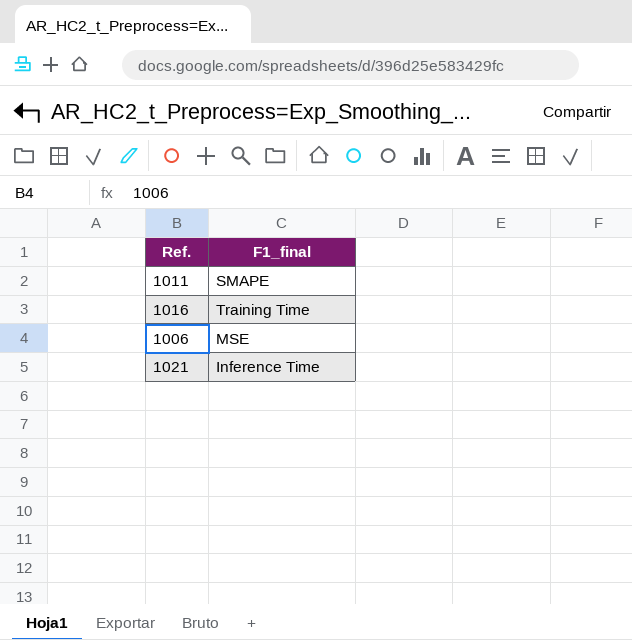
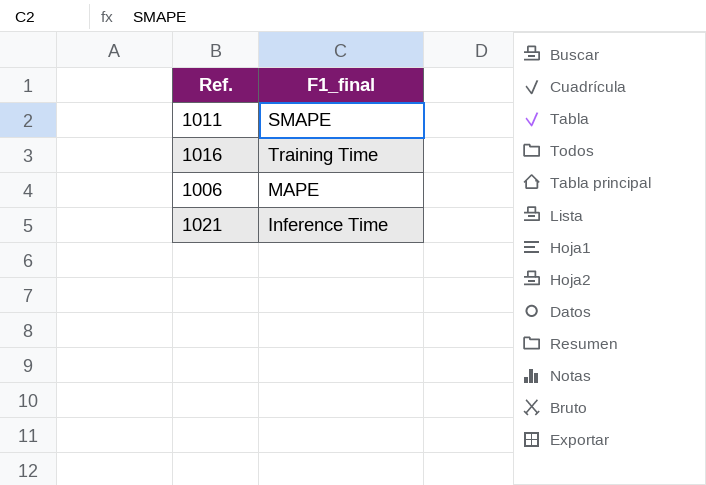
1006 | F1_final: MSE -> MAPE

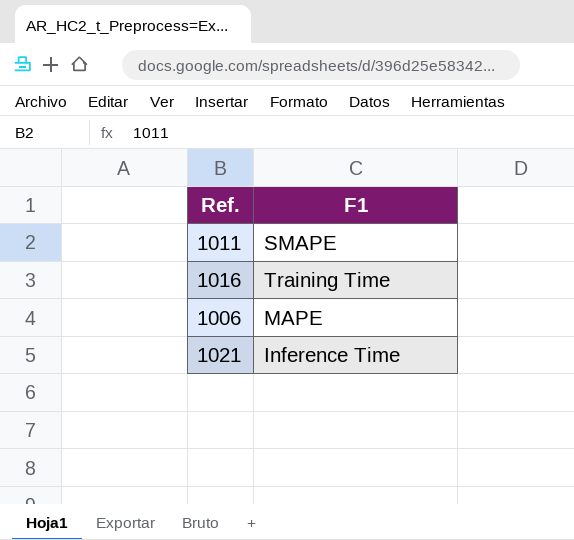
column name: F1_final -> F1

